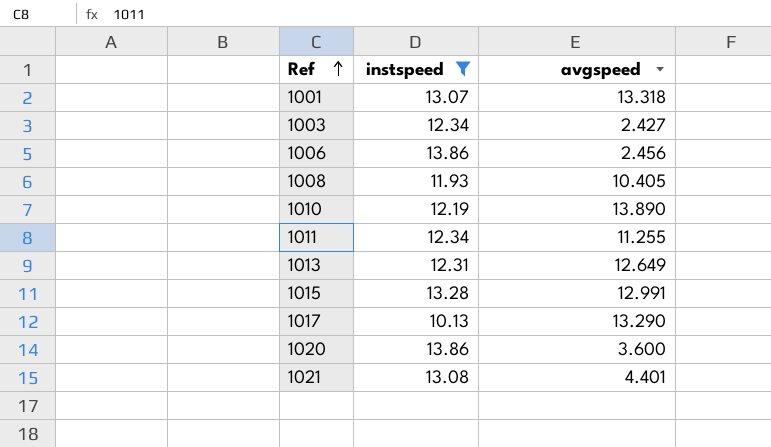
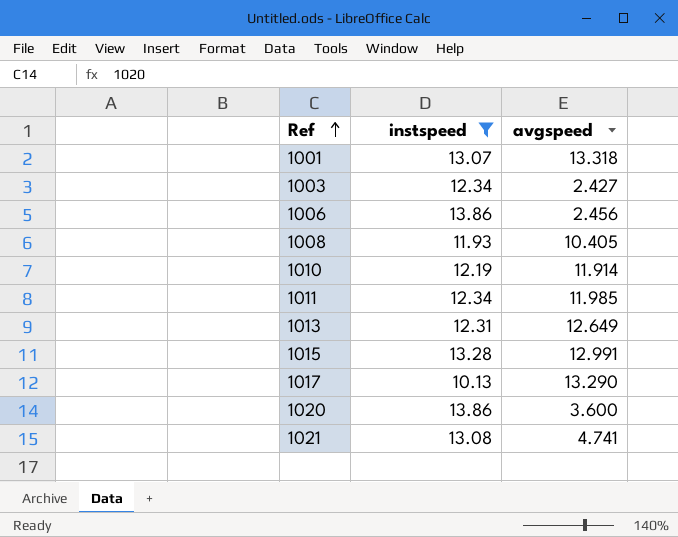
1010 | avgspeed: 13.890 -> 11.914
1011 | avgspeed: 11.255 -> 11.985
1021 | avgspeed: 4.401 -> 4.741

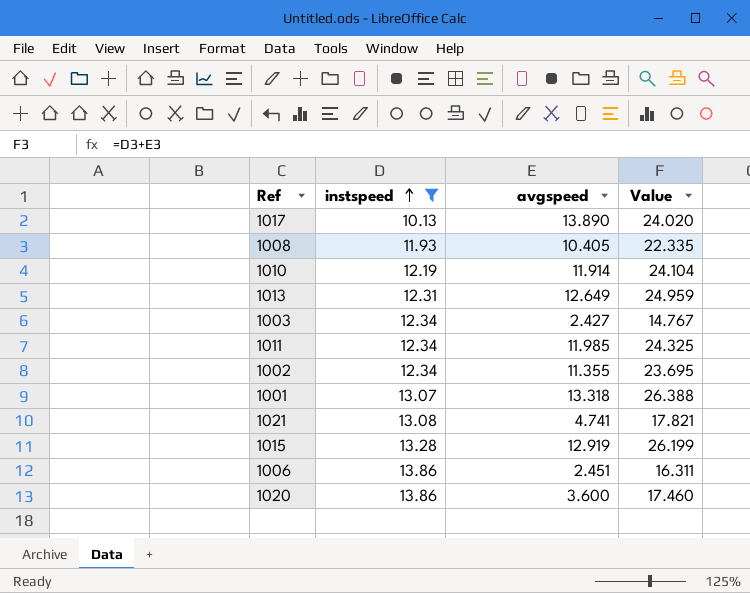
row order: Ref ascending -> instspeed ascending
column Value | formula: none -> [instspeed] + [avgspeed]
1017 | avgspeed: 13.290 -> 13.890
row 1002: none -> 12.34 | 11.355 | 23.695
1015 | avgspeed: 12.991 -> 12.919
1006 | avgspeed: 2.456 -> 2.451

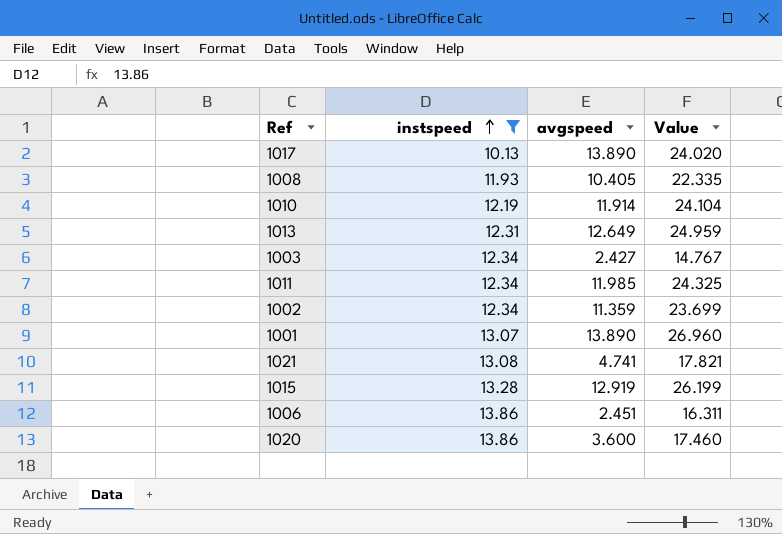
1002 | avgspeed: 11.355 -> 11.359
1002 | Value: 23.695 -> 23.699
1001 | avgspeed: 13.318 -> 13.890
1001 | Value: 26.388 -> 26.960

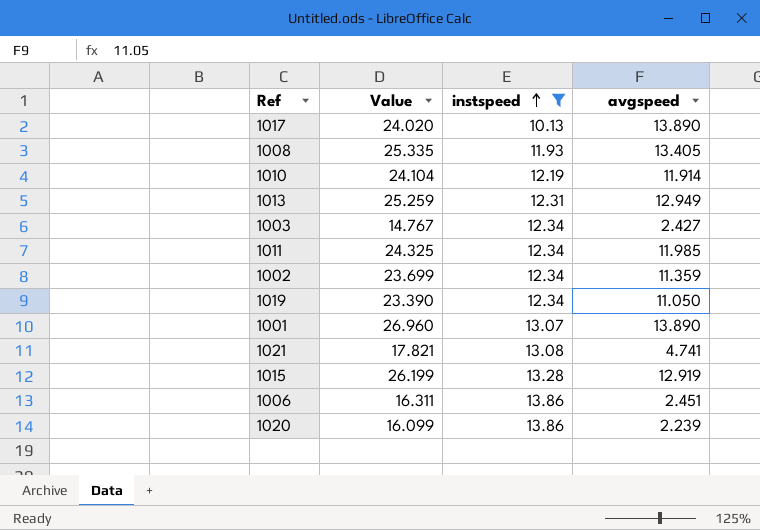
column Value | position: 4 -> 2
1008 | Value: 22.335 -> 25.335
1008 | avgspeed: 10.405 -> 13.405
1013 | Value: 24.959 -> 25.259
1013 | avgspeed: 12.649 -> 12.949
row 1019: none -> 23.390 | 12.34 | 11.050
1020 | Value: 17.460 -> 16.099
1020 | avgspeed: 3.600 -> 2.239

